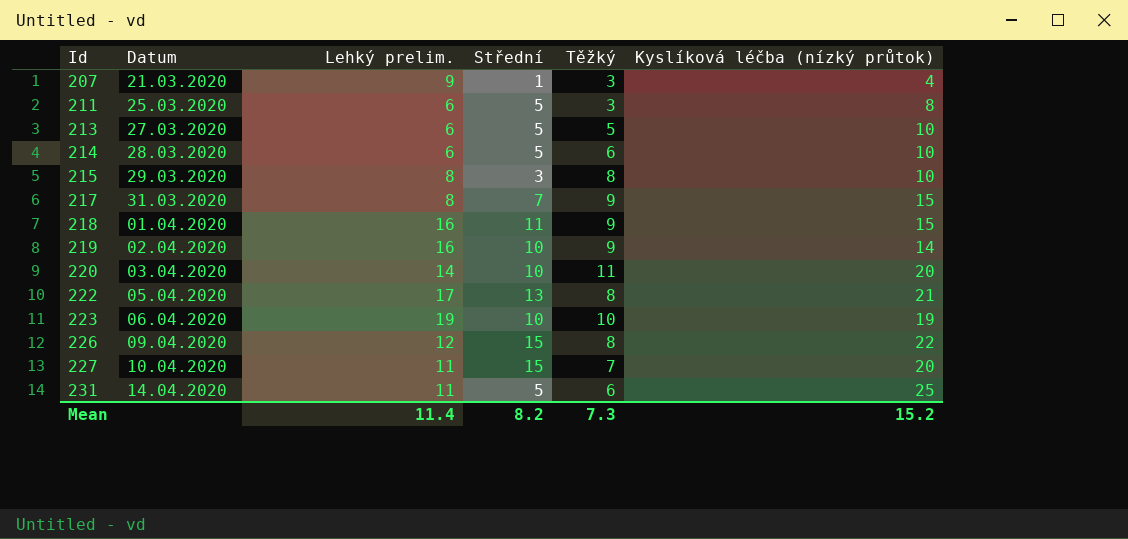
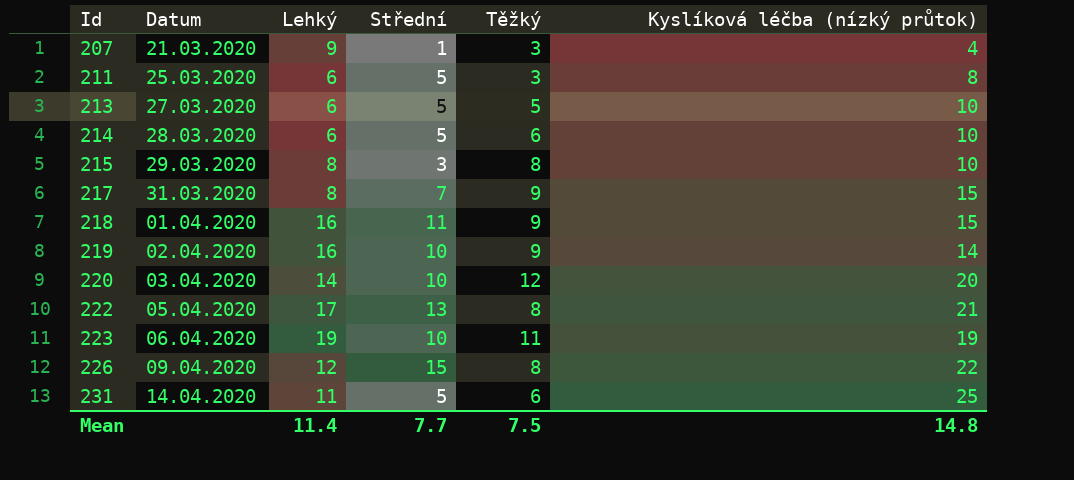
column name: Lehký prelim. -> Lehký
row 227: 10.04.2020 | 11 | 15 | 7 | 20 -> none
220 | Těžký: 11 -> 12
223 | Těžký: 10 -> 11
Mean | Střední: 8.2 -> 7.7
Mean | Těžký: 7.3 -> 7.5
Mean | Kyslíková léčba (nízký průtok): 15.2 -> 14.8

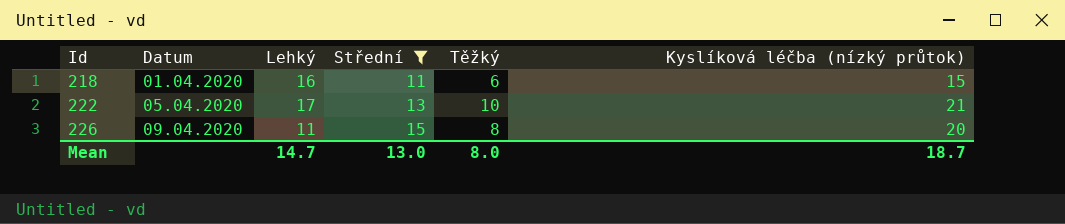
filter: none -> Střední >= 11
218 | Těžký: 9 -> 6
222 | Těžký: 8 -> 10
226 | Lehký: 12 -> 11
226 | Kyslíková léčba (nízký průtok): 22 -> 20
Mean | Lehký: 11.4 -> 14.7
Mean | Střední: 7.7 -> 13.0
Mean | Těžký: 7.5 -> 8.0
Mean | Kyslíková léčba (nízký průtok): 14.8 -> 18.7

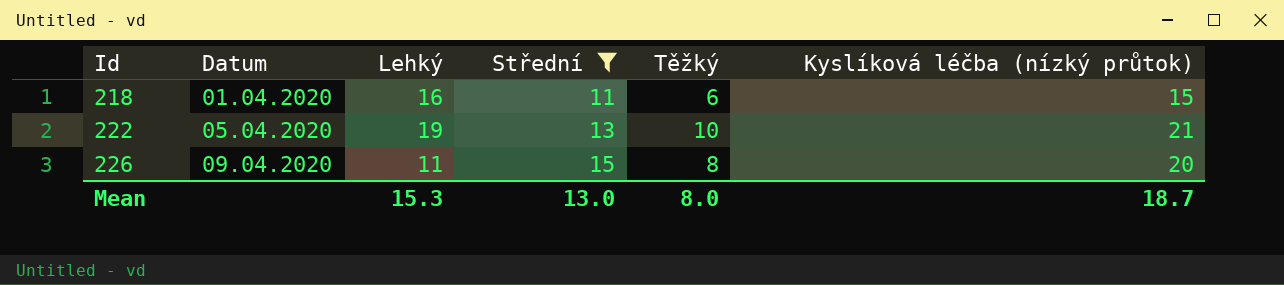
222 | Lehký: 17 -> 19
Mean | Lehký: 14.7 -> 15.3

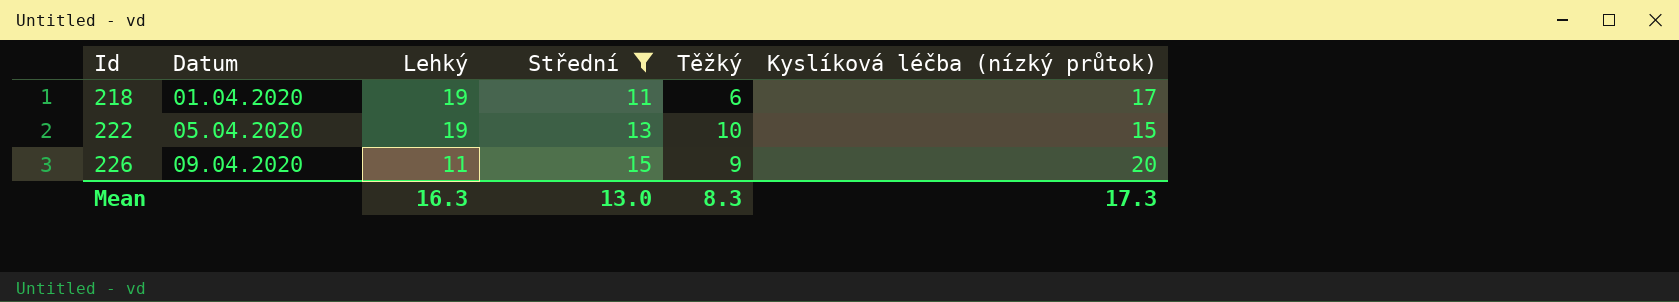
218 | Lehký: 16 -> 19
218 | Kyslíková léčba (nízký průtok): 15 -> 17
222 | Kyslíková léčba (nízký průtok): 21 -> 15
226 | Těžký: 8 -> 9
Mean | Lehký: 15.3 -> 16.3
Mean | Těžký: 8.0 -> 8.3
Mean | Kyslíková léčba (nízký průtok): 18.7 -> 17.3

